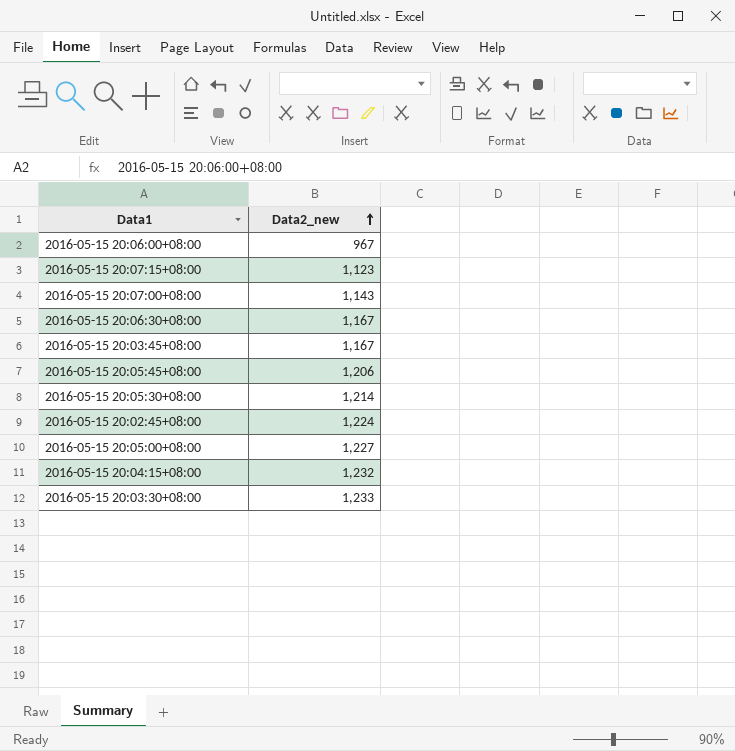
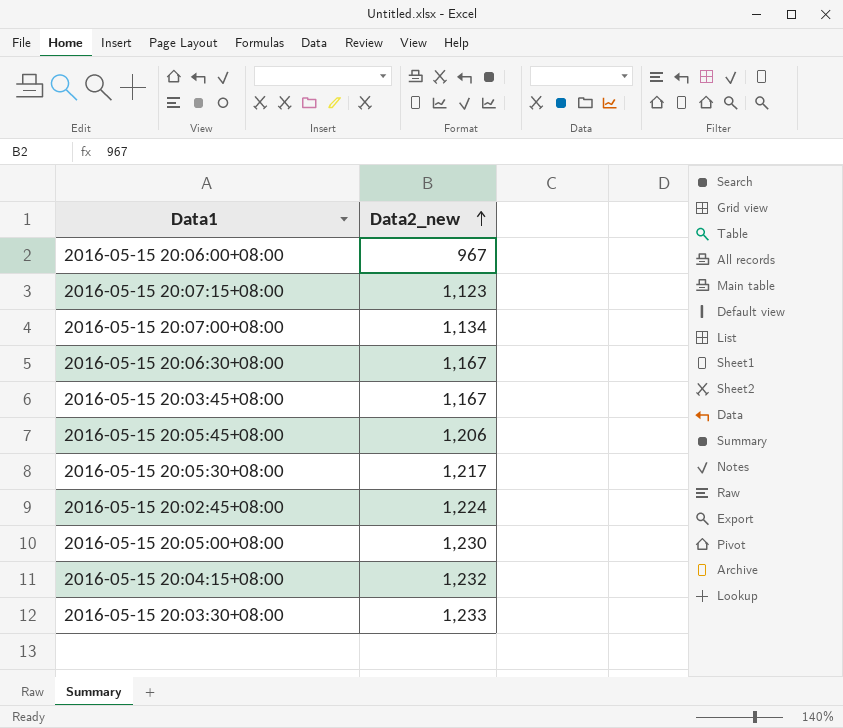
2016-05-15 20:07:00+08:00 | Data2_new: 1,143 -> 1,134
2016-05-15 20:05:30+08:00 | Data2_new: 1,214 -> 1,217
2016-05-15 20:05:00+08:00 | Data2_new: 1,227 -> 1,230

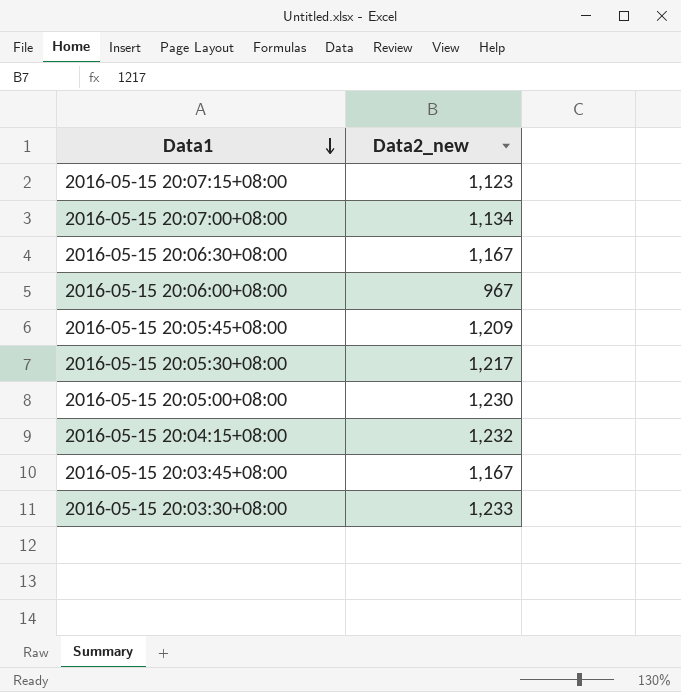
row order: Data2_new ascending -> Data1 descending
row 2016-05-15 20:02:45+08:00: 1,224 -> none
2016-05-15 20:05:45+08:00 | Data2_new: 1,206 -> 1,209

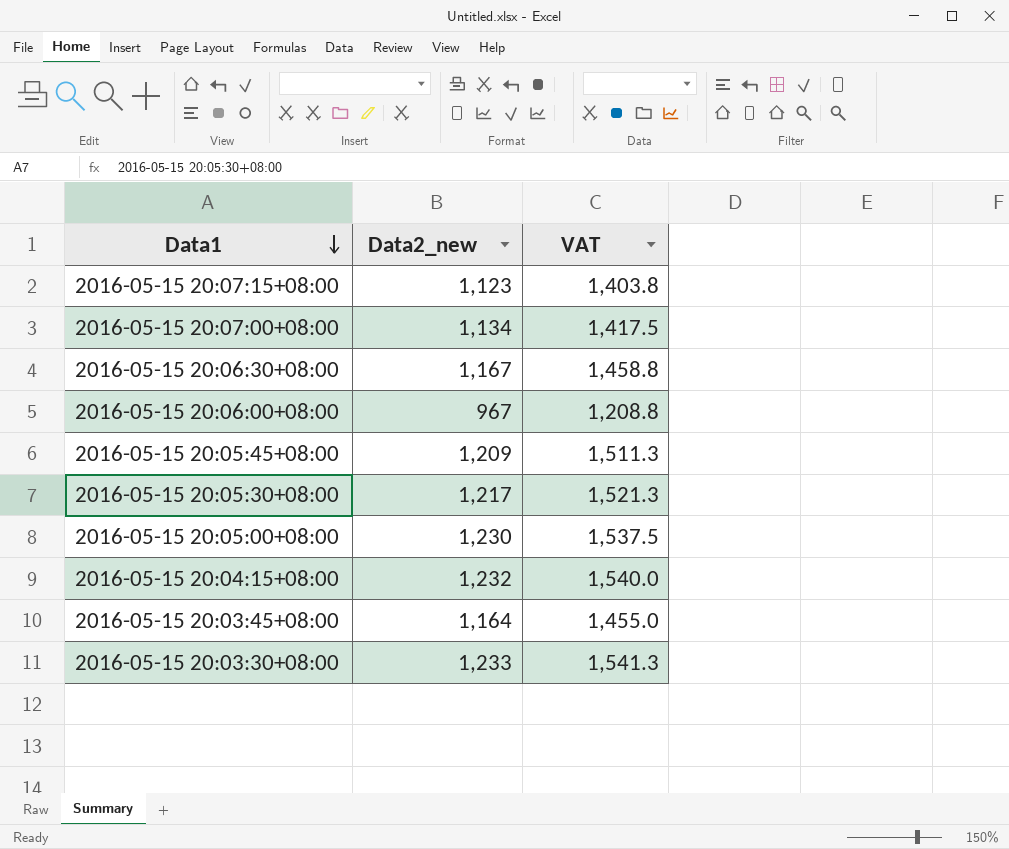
column VAT | formula: none -> [Data2_new] * 1.25
2016-05-15 20:03:45+08:00 | Data2_new: 1,167 -> 1,164

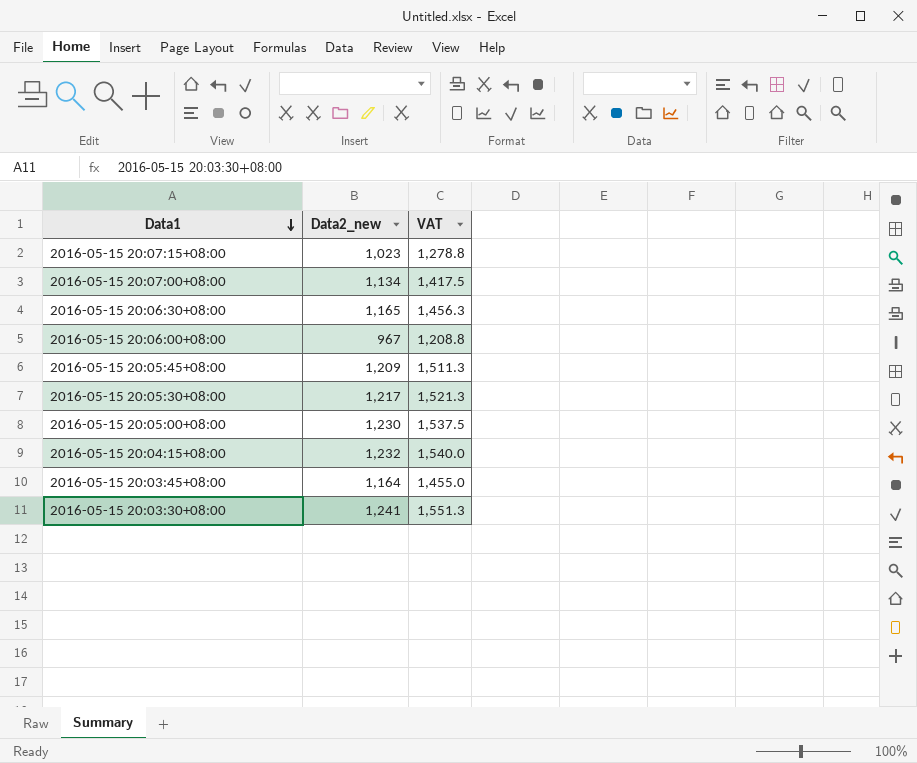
2016-05-15 20:07:15+08:00 | Data2_new: 1,123 -> 1,023
2016-05-15 20:07:15+08:00 | VAT: 1,403.8 -> 1,278.8
2016-05-15 20:06:30+08:00 | Data2_new: 1,167 -> 1,165
2016-05-15 20:06:30+08:00 | VAT: 1,458.8 -> 1,456.3
2016-05-15 20:03:30+08:00 | Data2_new: 1,233 -> 1,241
2016-05-15 20:03:30+08:00 | VAT: 1,541.3 -> 1,551.3

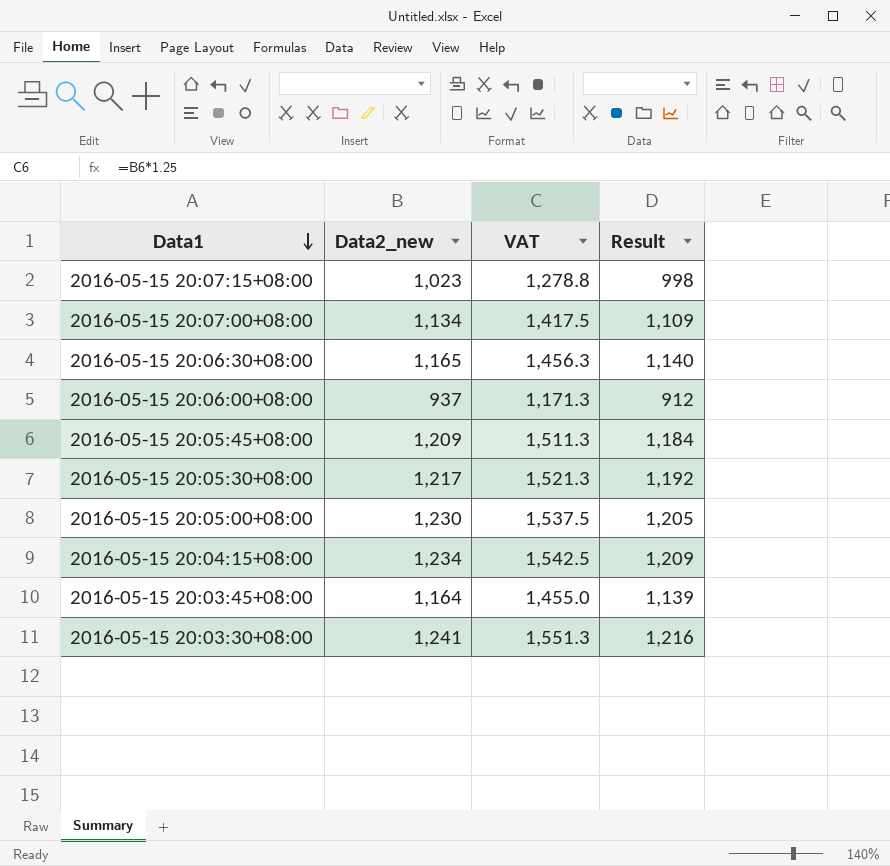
column Result | formula: none -> [Data2_new] - 25
2016-05-15 20:06:00+08:00 | Data2_new: 967 -> 937
2016-05-15 20:06:00+08:00 | VAT: 1,208.8 -> 1,171.3
2016-05-15 20:04:15+08:00 | Data2_new: 1,232 -> 1,234
2016-05-15 20:04:15+08:00 | VAT: 1,540.0 -> 1,542.5

